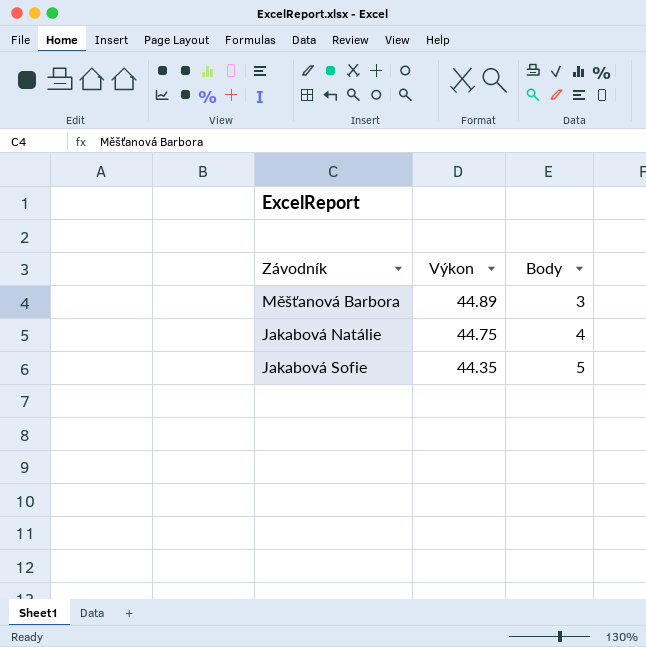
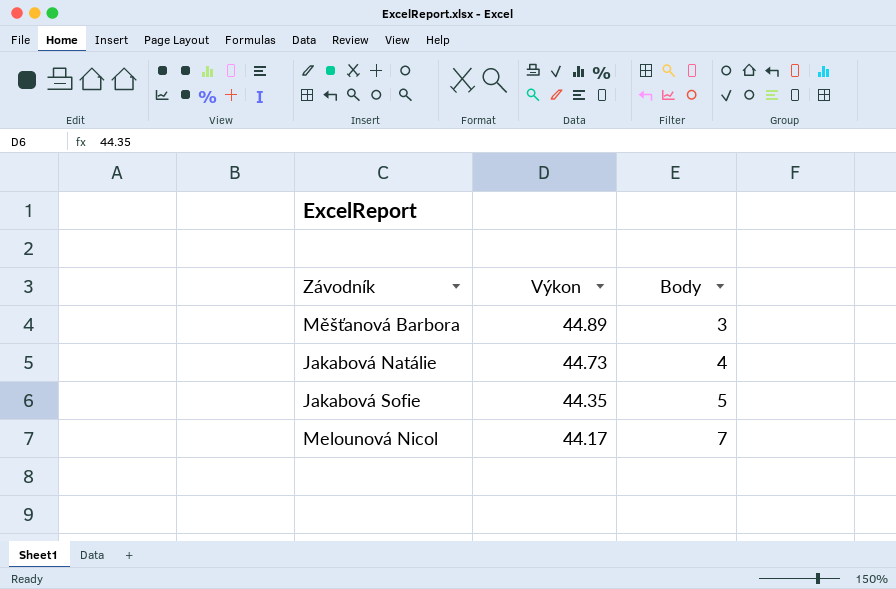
Jakabová Natálie | Výkon: 44.75 -> 44.73
row Melounová Nicol: none -> 44.17 | 7

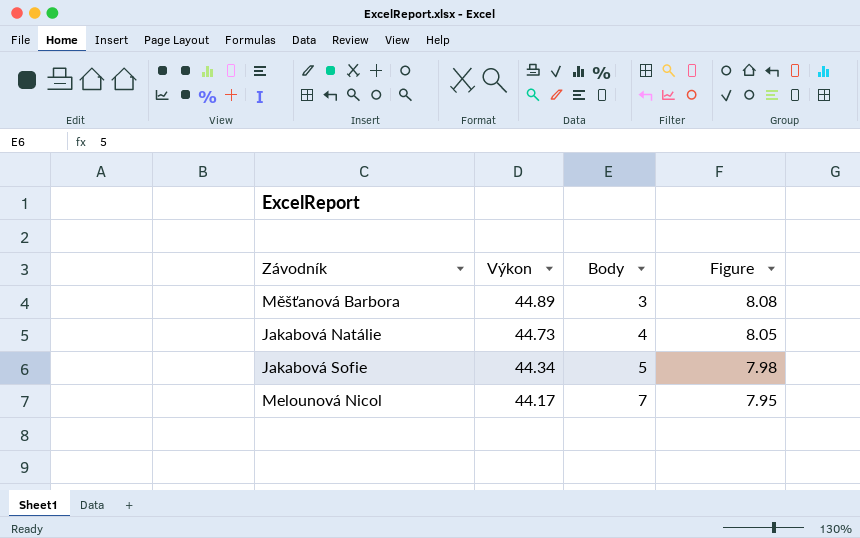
column Figure | formula: none -> [Výkon] * 0.18
Jakabová Sofie | Výkon: 44.35 -> 44.34

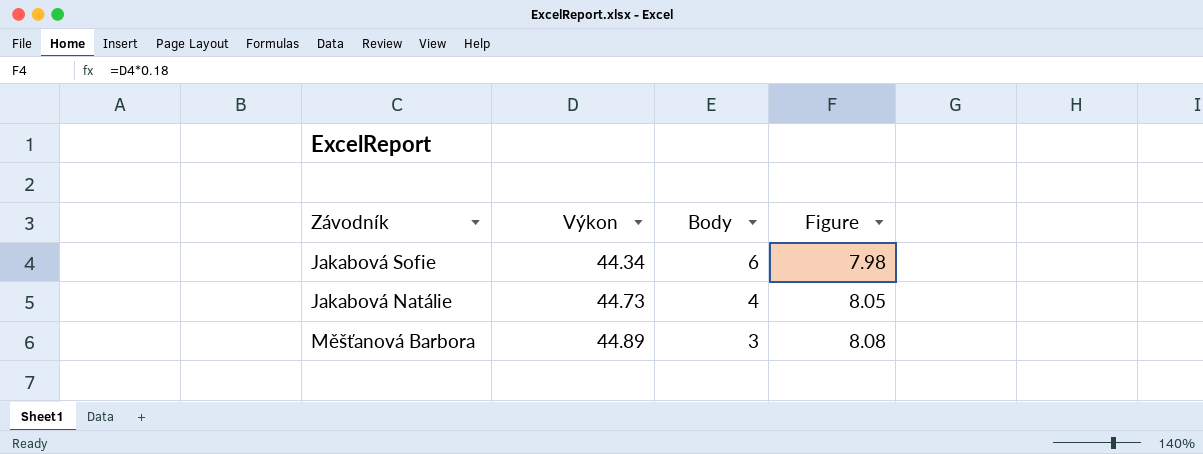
row order: Výkon descending -> Výkon ascending
row Melounová Nicol: 44.17 | 7 | 7.95 -> none
Jakabová Sofie | Body: 5 -> 6

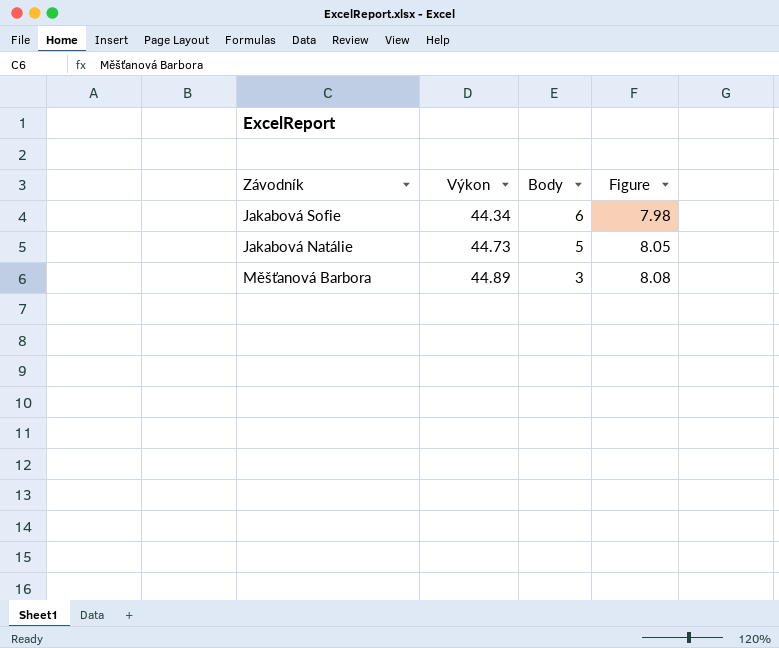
Jakabová Natálie | Body: 4 -> 5

